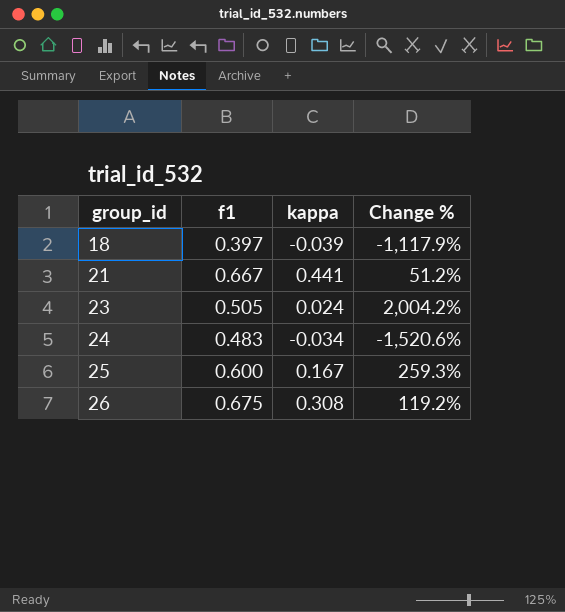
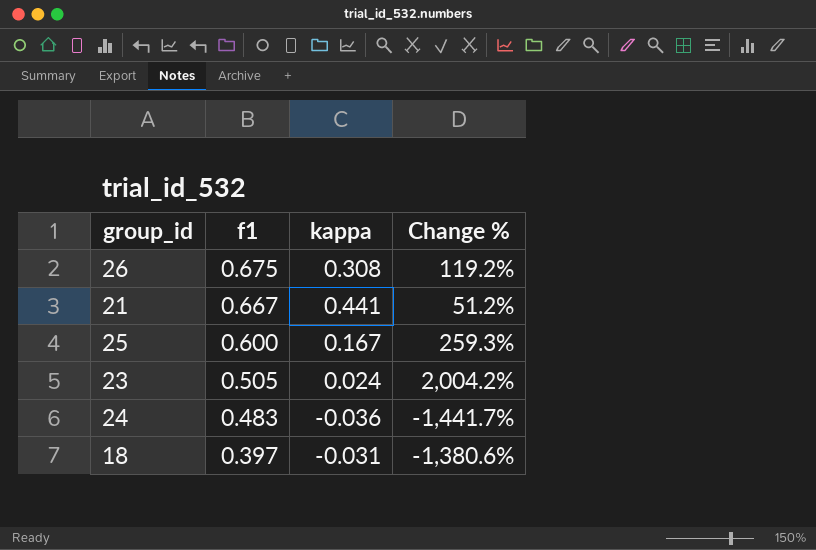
row order: group_id ascending -> f1 descending
24 | kappa: -0.034 -> -0.036
24 | Change %: -1,520.6% -> -1,441.7%
18 | kappa: -0.039 -> -0.031
18 | Change %: -1,117.9% -> -1,380.6%

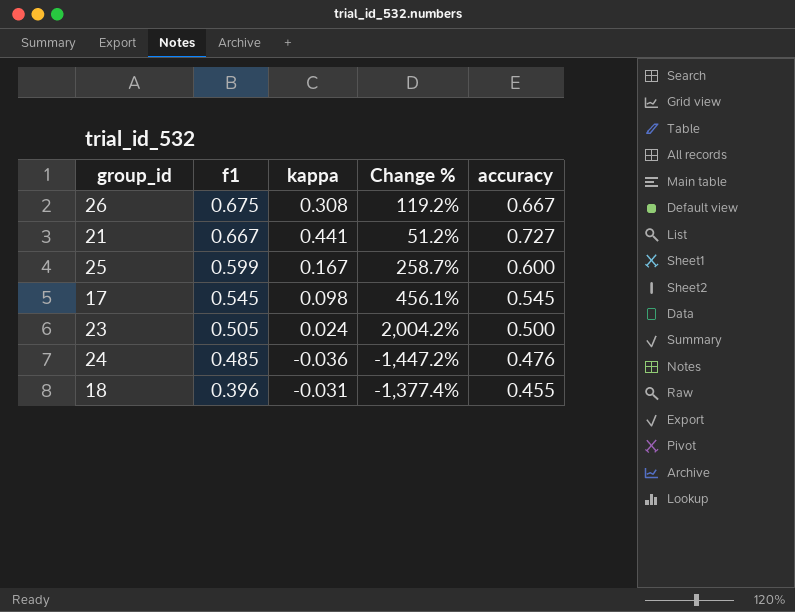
column accuracy | position: none -> 5
25 | f1: 0.600 -> 0.599
25 | Change %: 259.3% -> 258.7%
row 17: none -> 0.545 | 0.098 | 456.1% | 0.545
24 | f1: 0.483 -> 0.485
24 | Change %: -1,441.7% -> -1,447.2%
18 | f1: 0.397 -> 0.396
18 | Change %: -1,380.6% -> -1,377.4%

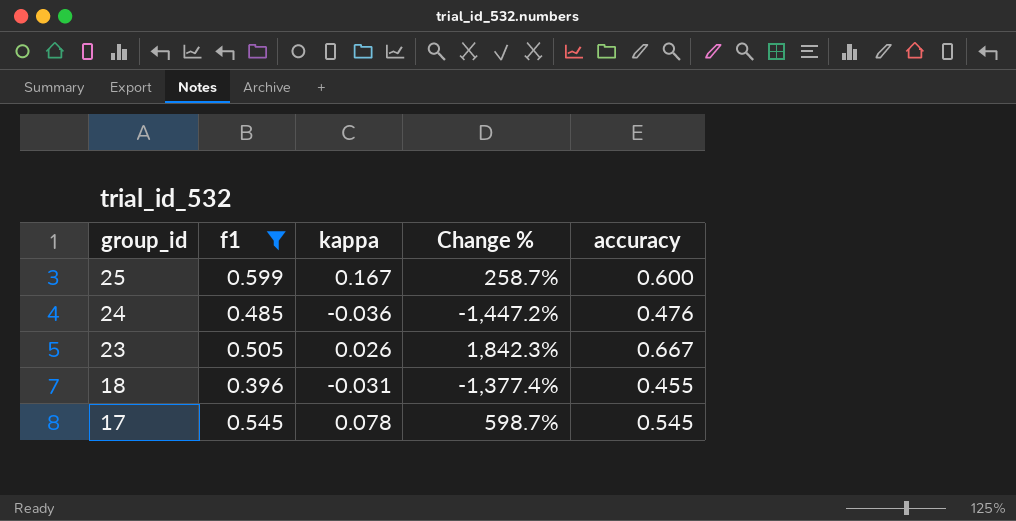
filter: none -> f1 <= 0.599
row order: f1 descending -> group_id descending
23 | kappa: 0.024 -> 0.026
23 | Change %: 2,004.2% -> 1,842.3%
23 | accuracy: 0.500 -> 0.667
17 | kappa: 0.098 -> 0.078
17 | Change %: 456.1% -> 598.7%

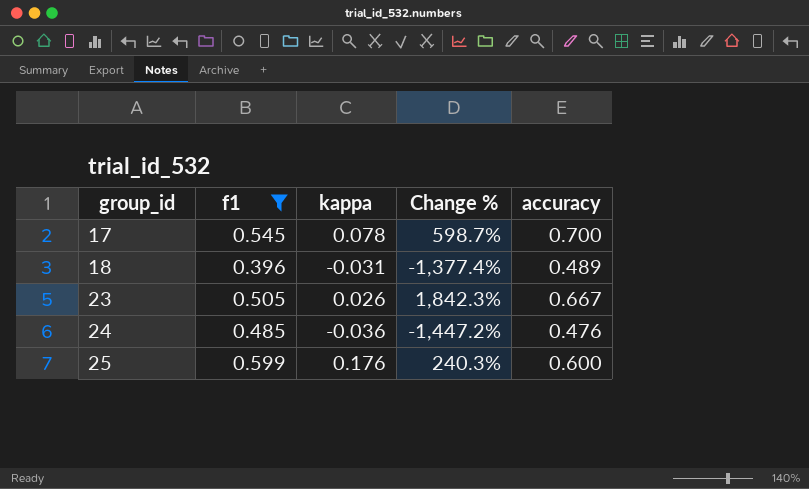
row order: group_id descending -> group_id ascending
17 | accuracy: 0.545 -> 0.700
18 | accuracy: 0.455 -> 0.489
25 | kappa: 0.167 -> 0.176
25 | Change %: 258.7% -> 240.3%

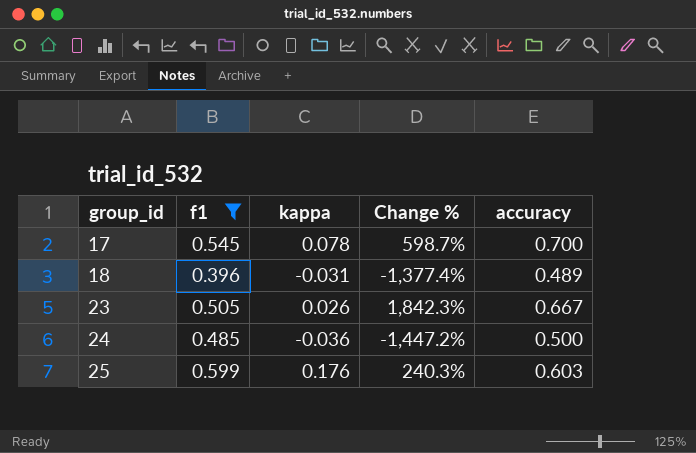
24 | accuracy: 0.476 -> 0.500
25 | accuracy: 0.600 -> 0.603

